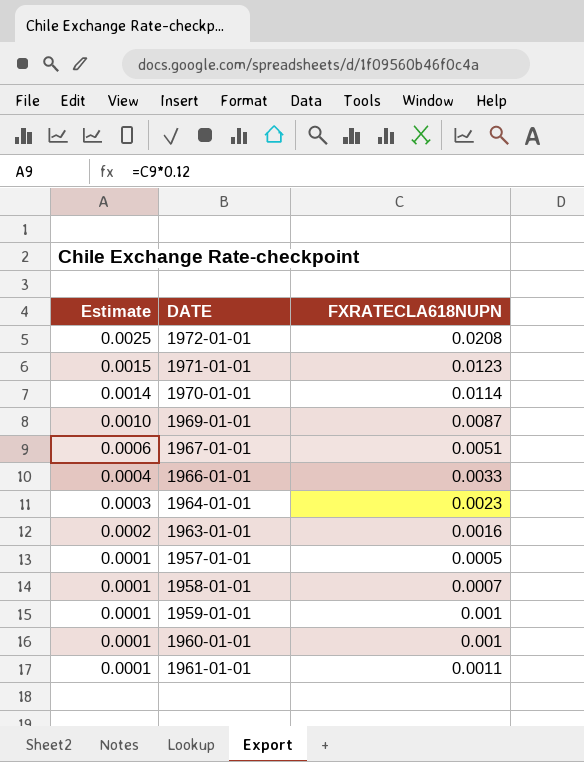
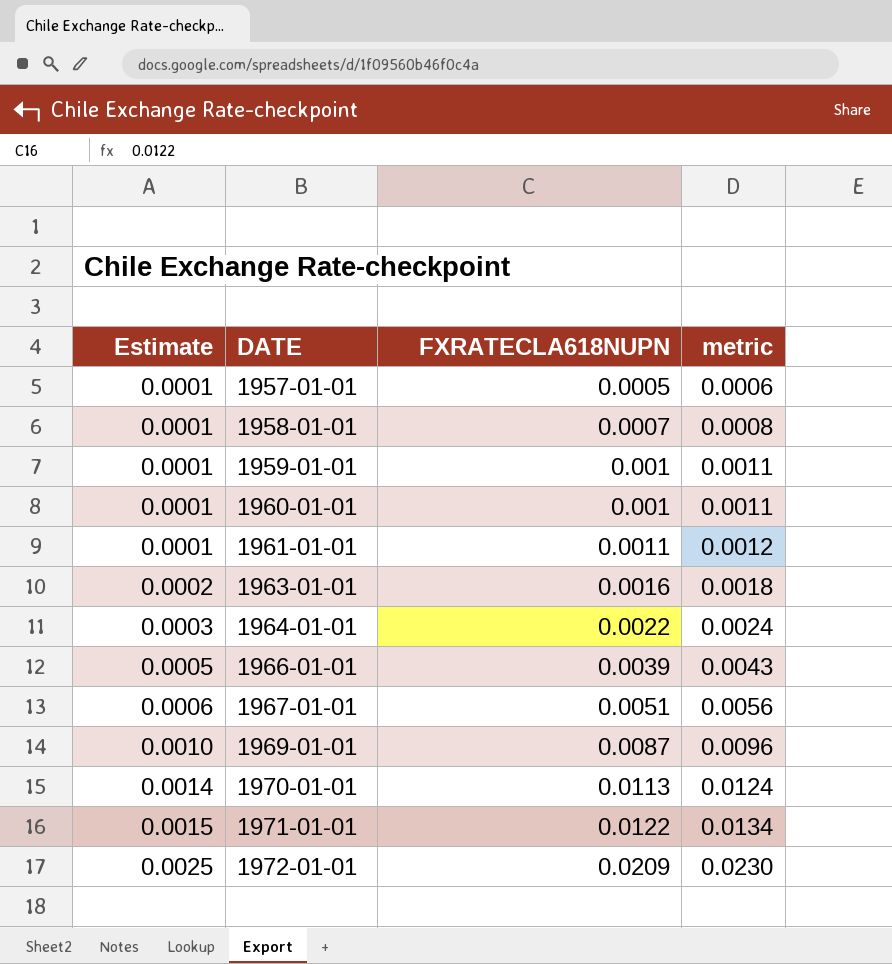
row order: Estimate descending -> Estimate ascending
column metric | formula: none -> [FXRATECLA618NUPN] * 1.1
1964-01-01 | FXRATECLA618NUPN: 0.0023 -> 0.0022
1966-01-01 | Estimate: 0.0004 -> 0.0005
1966-01-01 | FXRATECLA618NUPN: 0.0033 -> 0.0039
1970-01-01 | FXRATECLA618NUPN: 0.0114 -> 0.0113
1971-01-01 | FXRATECLA618NUPN: 0.0123 -> 0.0122
1972-01-01 | FXRATECLA618NUPN: 0.0208 -> 0.0209

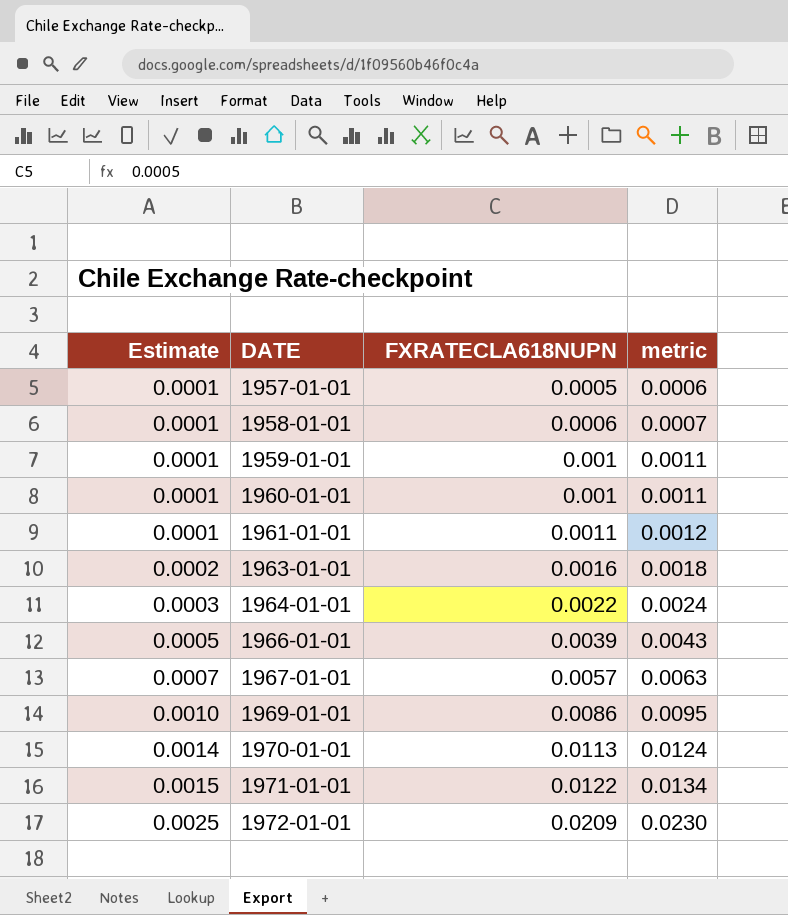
1958-01-01 | FXRATECLA618NUPN: 0.0007 -> 0.0006
1958-01-01 | metric: 0.0008 -> 0.0007
1967-01-01 | Estimate: 0.0006 -> 0.0007
1967-01-01 | FXRATECLA618NUPN: 0.0051 -> 0.0057
1967-01-01 | metric: 0.0056 -> 0.0063
1969-01-01 | FXRATECLA618NUPN: 0.0087 -> 0.0086
1969-01-01 | metric: 0.0096 -> 0.0095

